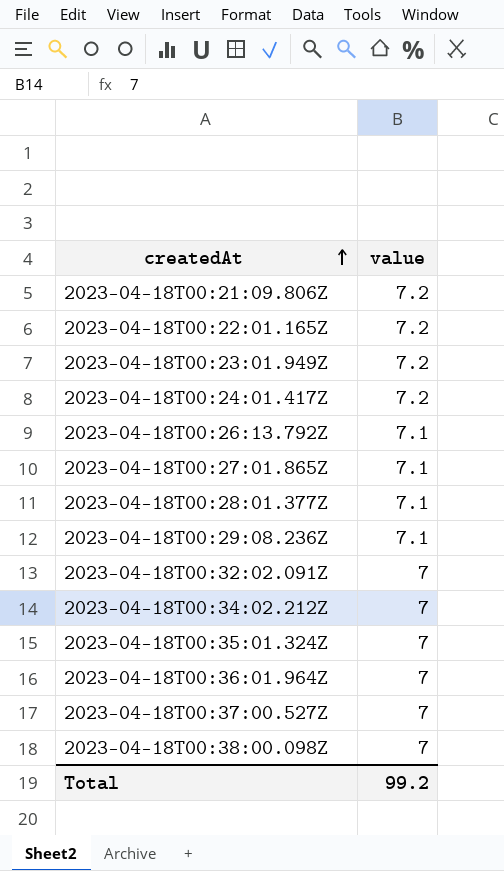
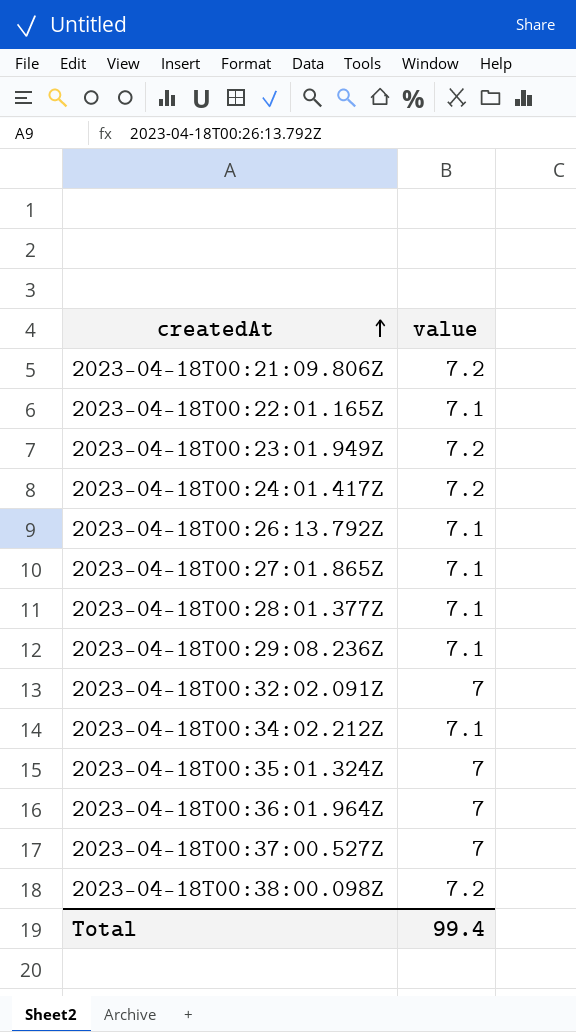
2023-04-18T00:22:01.165Z | value: 7.2 -> 7.1
2023-04-18T00:34:02.212Z | value: 7 -> 7.1
2023-04-18T00:38:00.098Z | value: 7 -> 7.2
Total | value: 99.2 -> 99.4

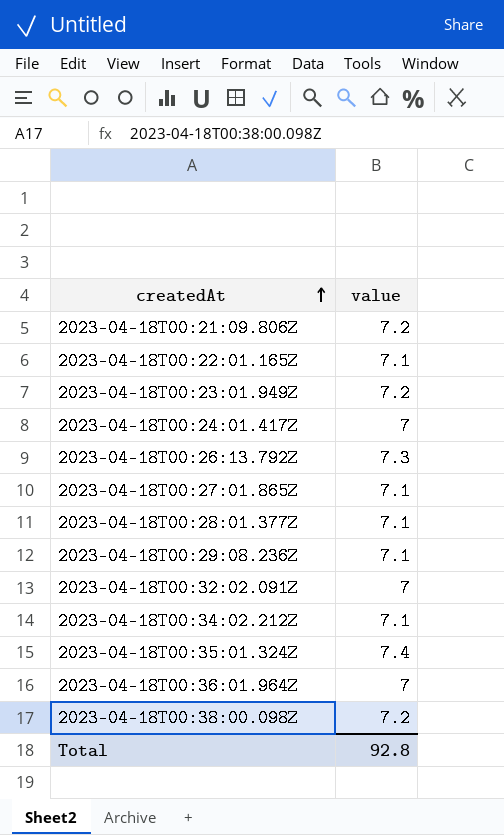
row 2023-04-18T00:37:00.527Z: 7 -> none
2023-04-18T00:24:01.417Z | value: 7.2 -> 7
2023-04-18T00:26:13.792Z | value: 7.1 -> 7.3
2023-04-18T00:35:01.324Z | value: 7 -> 7.4
Total | value: 99.4 -> 92.8

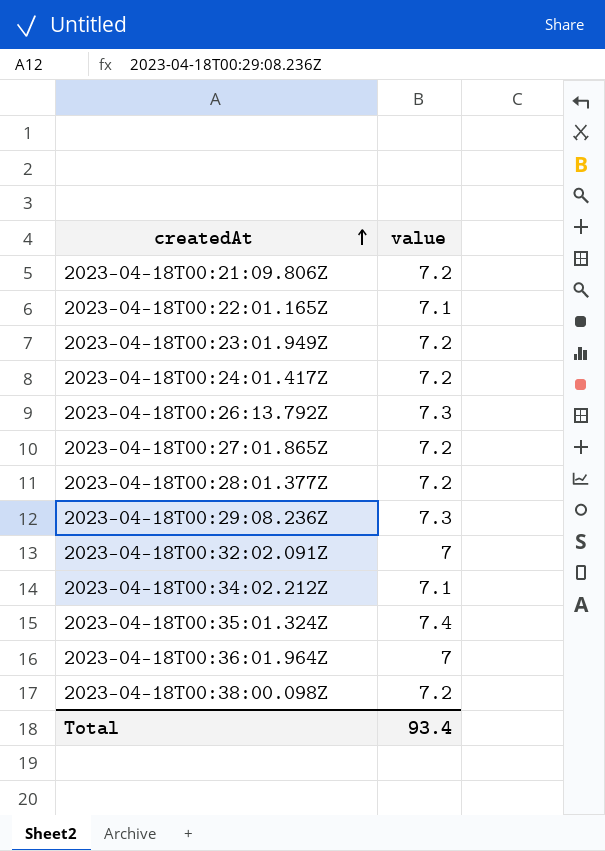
2023-04-18T00:24:01.417Z | value: 7 -> 7.2
2023-04-18T00:27:01.865Z | value: 7.1 -> 7.2
2023-04-18T00:28:01.377Z | value: 7.1 -> 7.2
2023-04-18T00:29:08.236Z | value: 7.1 -> 7.3
Total | value: 92.8 -> 93.4

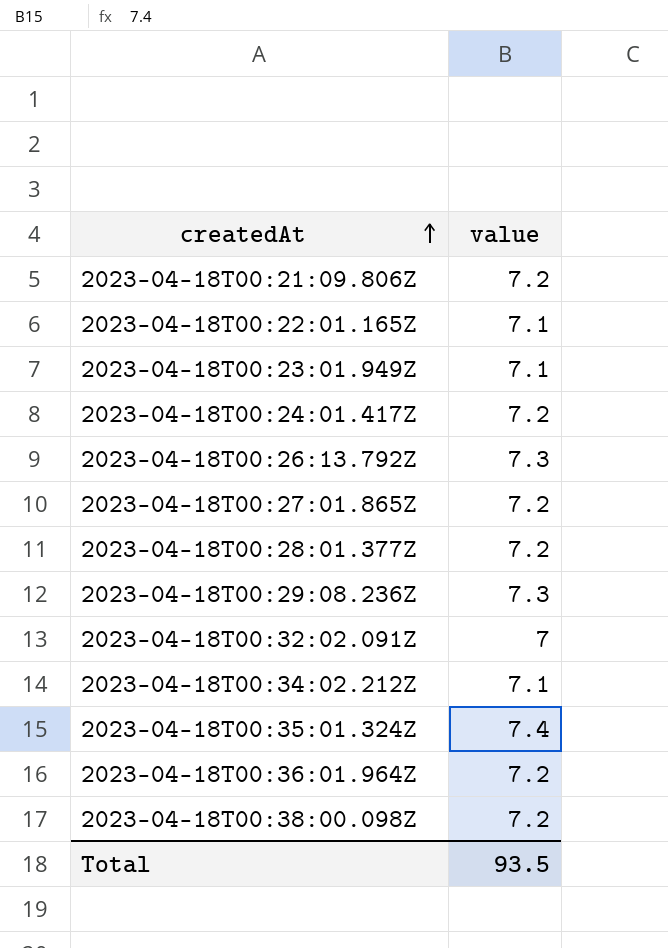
2023-04-18T00:23:01.949Z | value: 7.2 -> 7.1
2023-04-18T00:36:01.964Z | value: 7 -> 7.2
Total | value: 93.4 -> 93.5

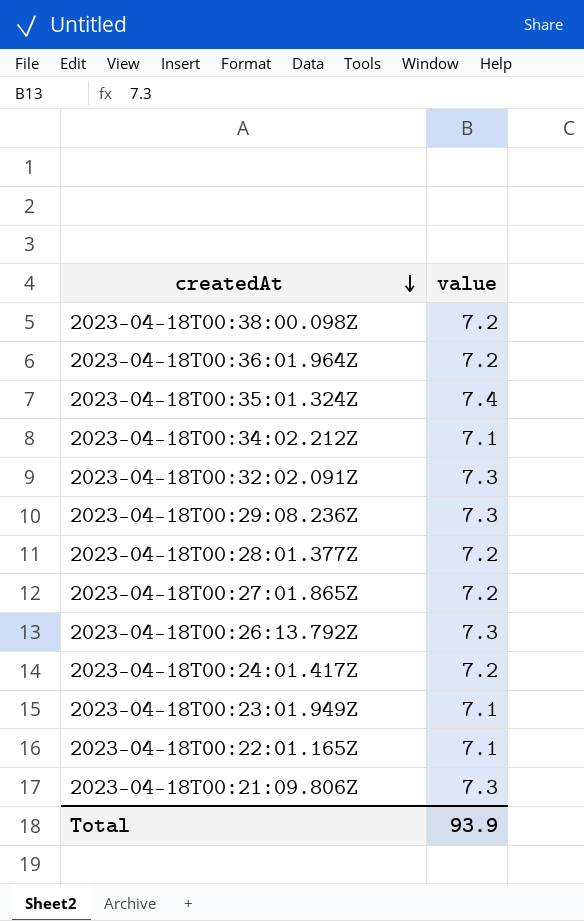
row order: createdAt ascending -> createdAt descending
2023-04-18T00:32:02.091Z | value: 7 -> 7.3
2023-04-18T00:21:09.806Z | value: 7.2 -> 7.3
Total | value: 93.5 -> 93.9

